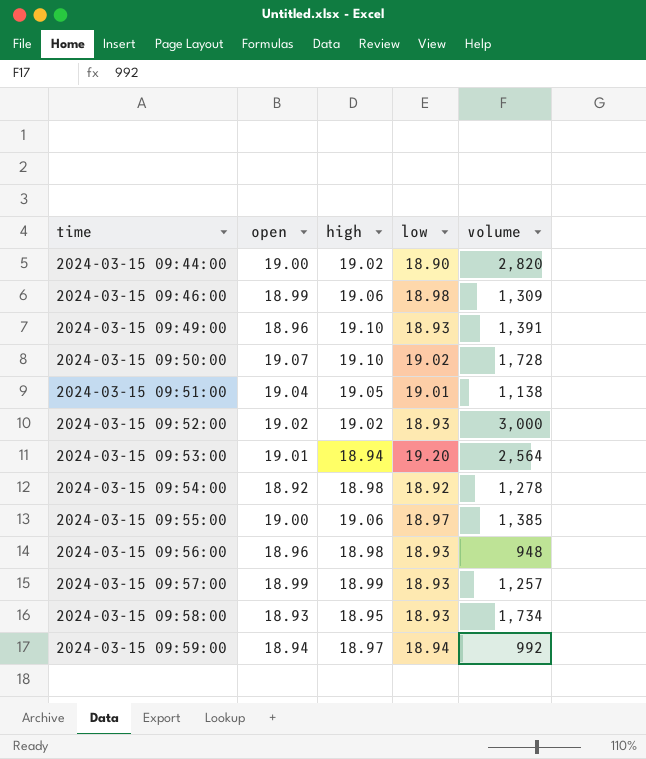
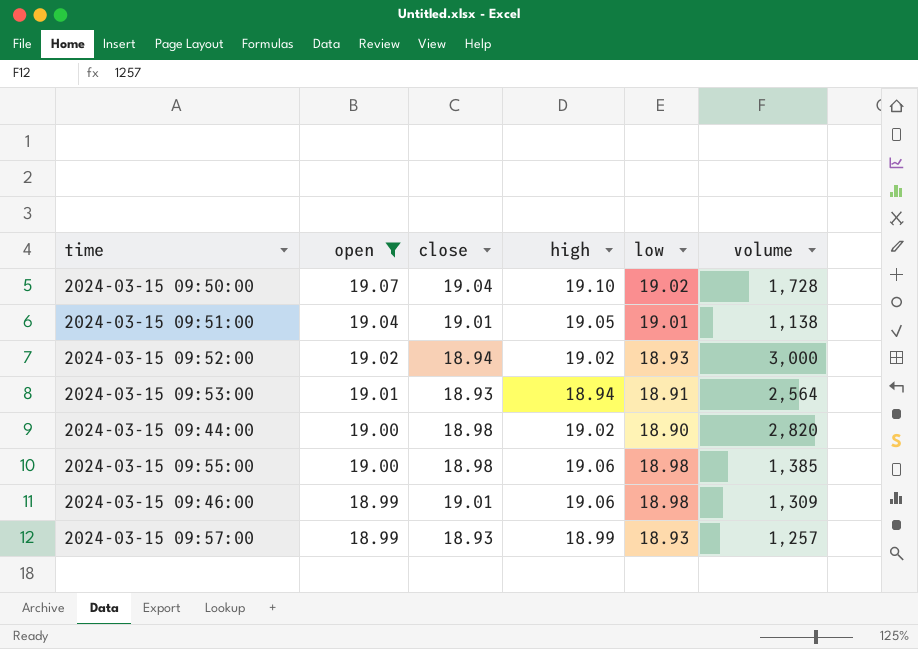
filter: none -> open >= 18.99
row order: time ascending -> open descending
column close | position: none -> 3
2024-03-15 09:53:00 | low: 19.20 -> 18.91
2024-03-15 09:55:00 | low: 18.97 -> 18.98

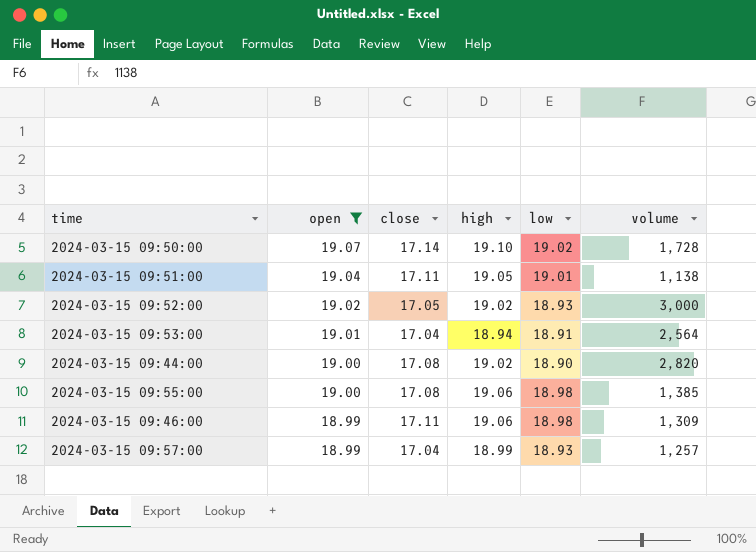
2024-03-15 09:50:00 | close: 19.04 -> 17.14
2024-03-15 09:51:00 | close: 19.01 -> 17.11
2024-03-15 09:52:00 | close: 18.94 -> 17.05
2024-03-15 09:53:00 | close: 18.93 -> 17.04
2024-03-15 09:44:00 | close: 18.98 -> 17.08
2024-03-15 09:55:00 | close: 18.98 -> 17.08
2024-03-15 09:46:00 | close: 19.01 -> 17.11
2024-03-15 09:57:00 | close: 18.93 -> 17.04

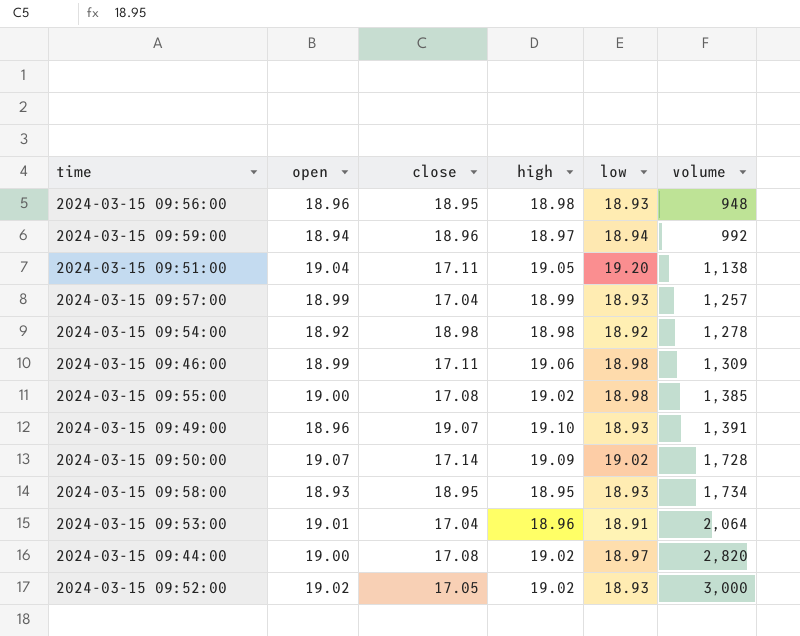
filter: open >= 18.99 -> none
row order: open descending -> volume ascending
2024-03-15 09:51:00 | low: 19.01 -> 19.20
2024-03-15 09:55:00 | high: 19.06 -> 19.02
2024-03-15 09:50:00 | high: 19.10 -> 19.09
2024-03-15 09:53:00 | high: 18.94 -> 18.96
2024-03-15 09:53:00 | volume: 2,564 -> 2,064
2024-03-15 09:44:00 | low: 18.90 -> 18.97

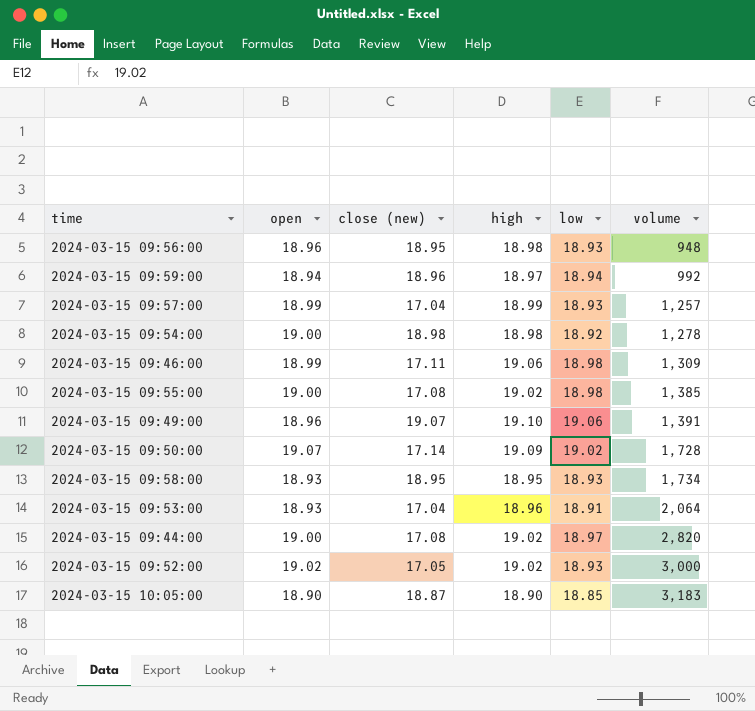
column name: close -> close (new)
row 2024-03-15 09:51:00: 19.04 | 17.11 | 19.05 | 19.20 | 1,138 -> none
2024-03-15 09:54:00 | open: 18.92 -> 19.00
2024-03-15 09:49:00 | low: 18.93 -> 19.06
2024-03-15 09:53:00 | open: 19.01 -> 18.93
row 2024-03-15 10:05:00: none -> 18.90 | 18.87 | 18.90 | 18.85 | 3,183

